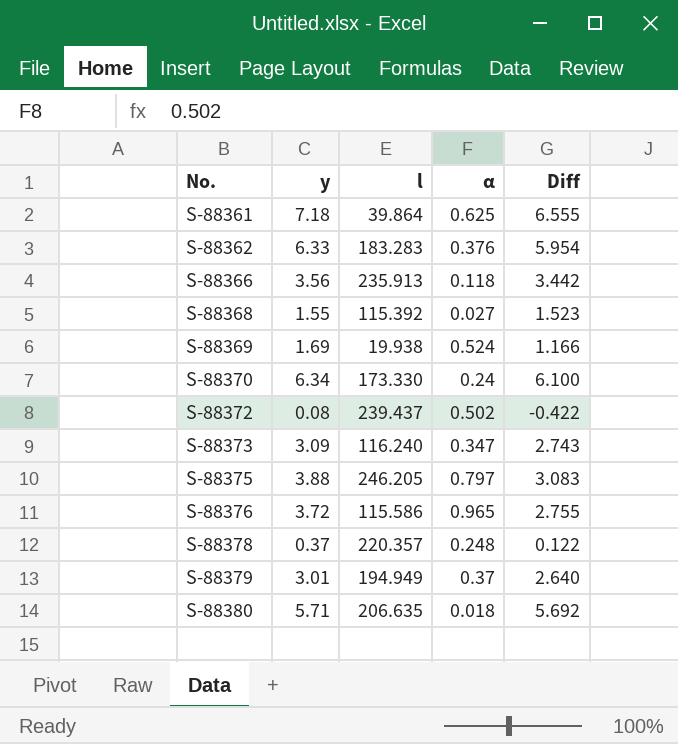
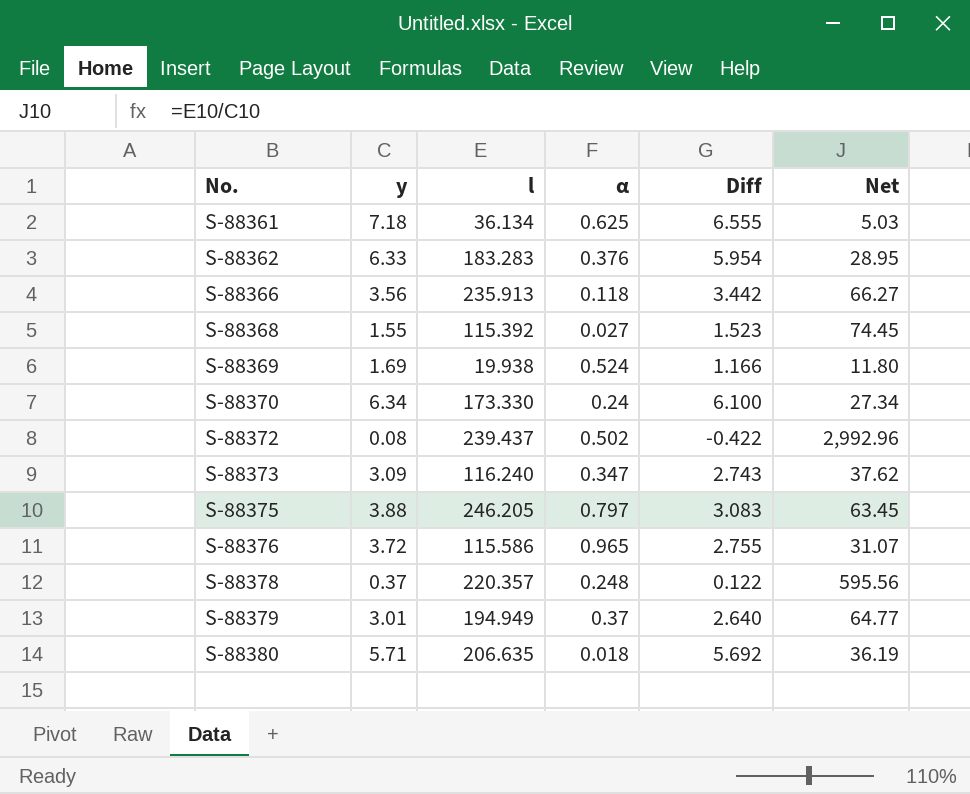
column Net | formula: none -> [l] / [y]
S-88361 | l: 39.864 -> 36.134

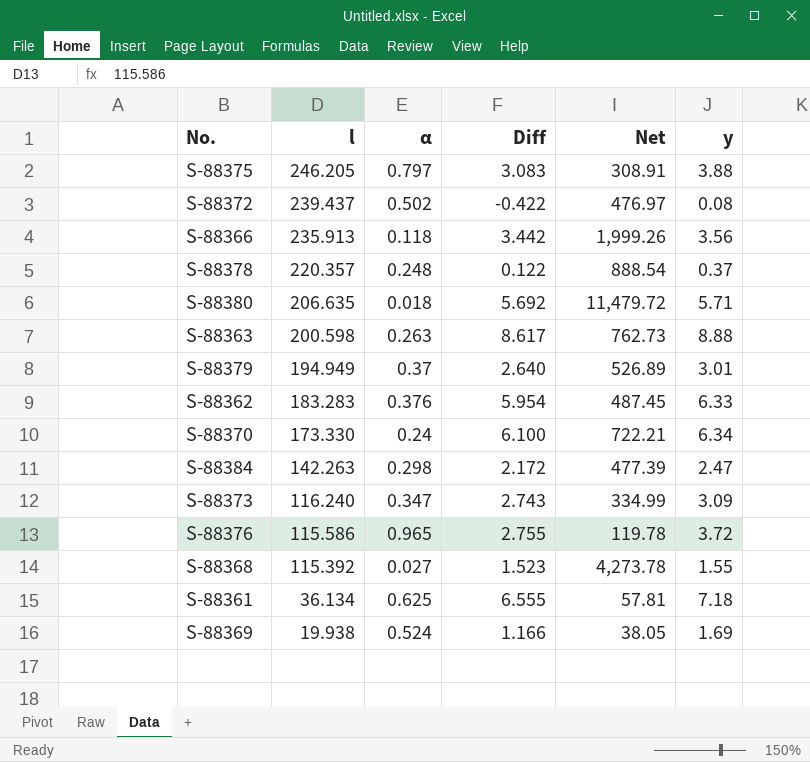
row order: No. ascending -> l descending
column Net | formula: [l] / [y] -> [l] / [α]
column y | position: 2 -> 6
row S-88363: none -> 200.598 | 0.263 | 8.617 | 762.73 | 8.88
row S-88384: none -> 142.263 | 0.298 | 2.172 | 477.39 | 2.47

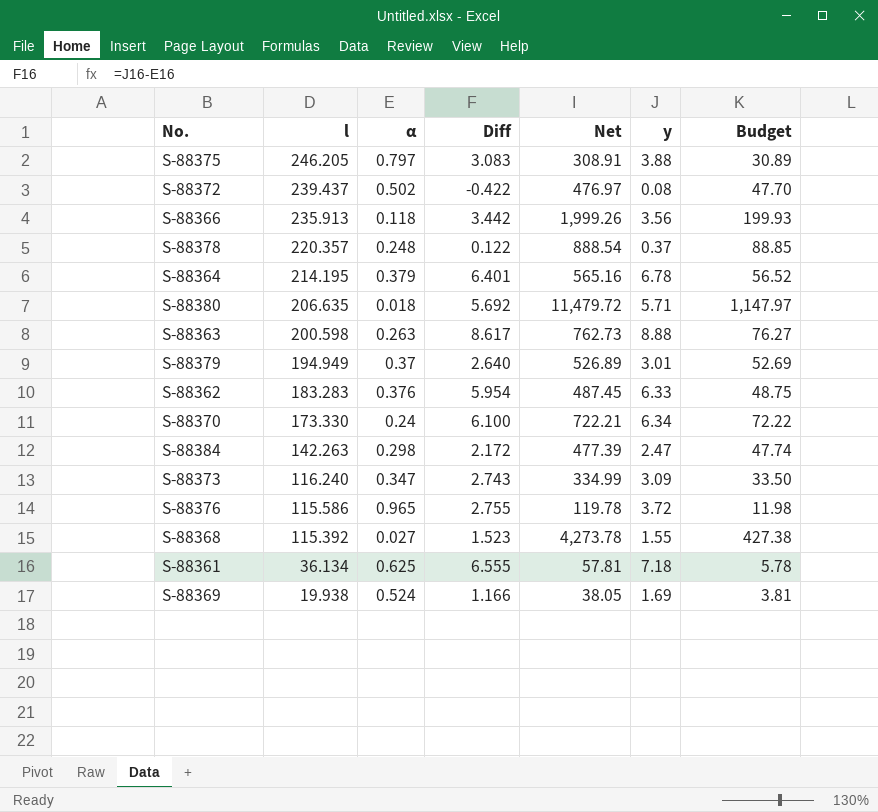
column Budget | formula: none -> [Net] * 0.1
row S-88364: none -> 214.195 | 0.379 | 6.401 | 565.16 | 6.78 | 56.52

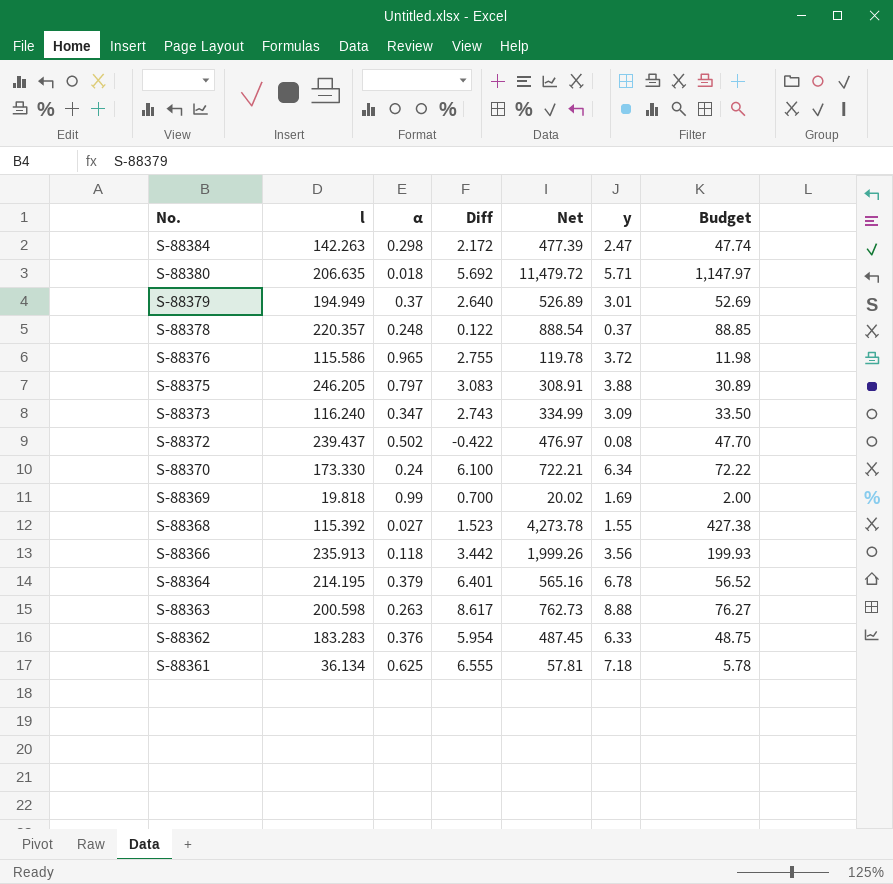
row order: l descending -> No. descending
S-88369 | l: 19.938 -> 19.818
S-88369 | α: 0.524 -> 0.99
S-88369 | Diff: 1.166 -> 0.700
S-88369 | Net: 38.05 -> 20.02
S-88369 | Budget: 3.81 -> 2.00

